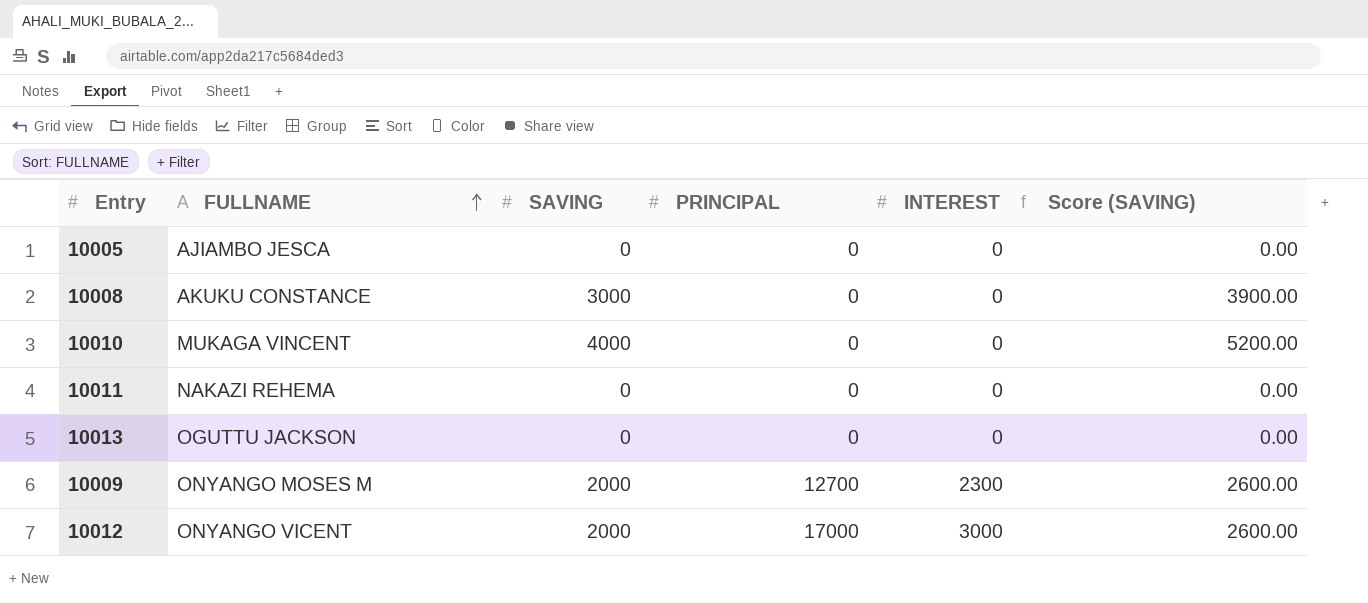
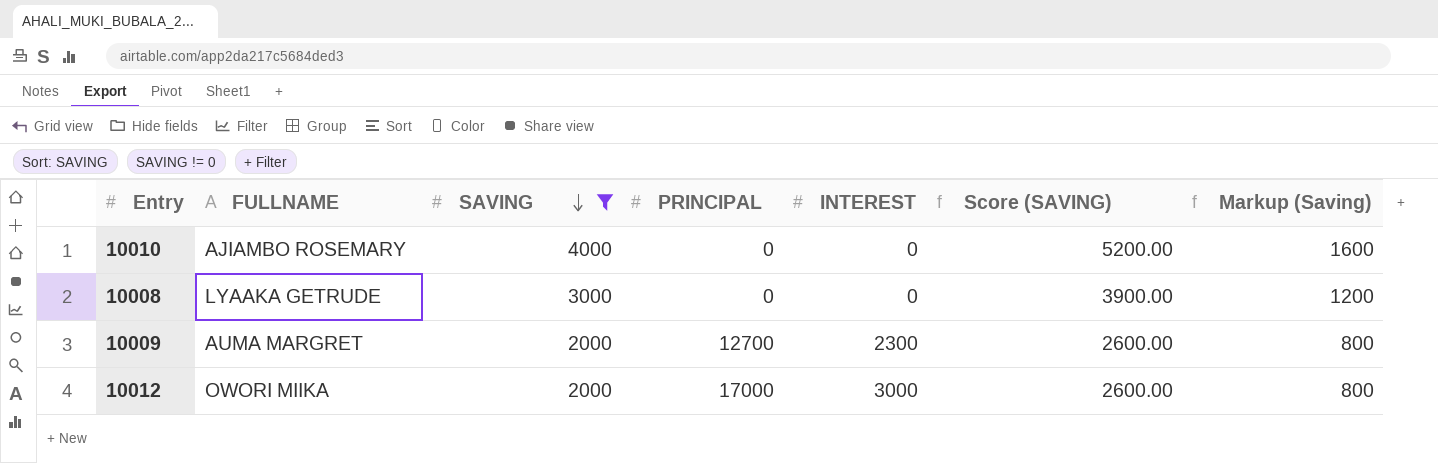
filter: none -> SAVING != 0
row order: FULLNAME ascending -> SAVING descending
column Markup (Saving) | formula: none -> [SAVING] * 0.4
10010 | FULLNAME: MUKAGA VINCENT -> AJIAMBO ROSEMARY
10008 | FULLNAME: AKUKU CONSTANCE -> LYAAKA GETRUDE
10009 | FULLNAME: ONYANGO MOSES M -> AUMA MARGRET
10012 | FULLNAME: ONYANGO VICENT -> OWORI MIIKA

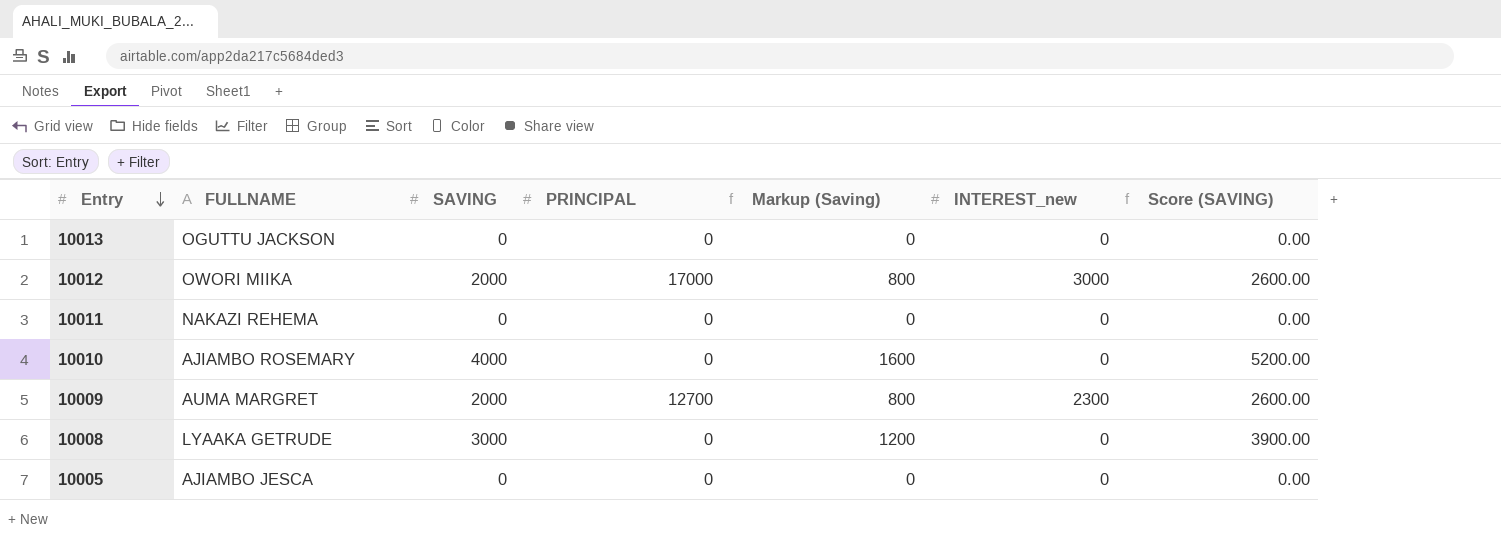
filter: SAVING != 0 -> none
row order: SAVING descending -> Entry descending
column Markup (Saving) | position: 7 -> 5
column name: INTEREST -> INTEREST_new

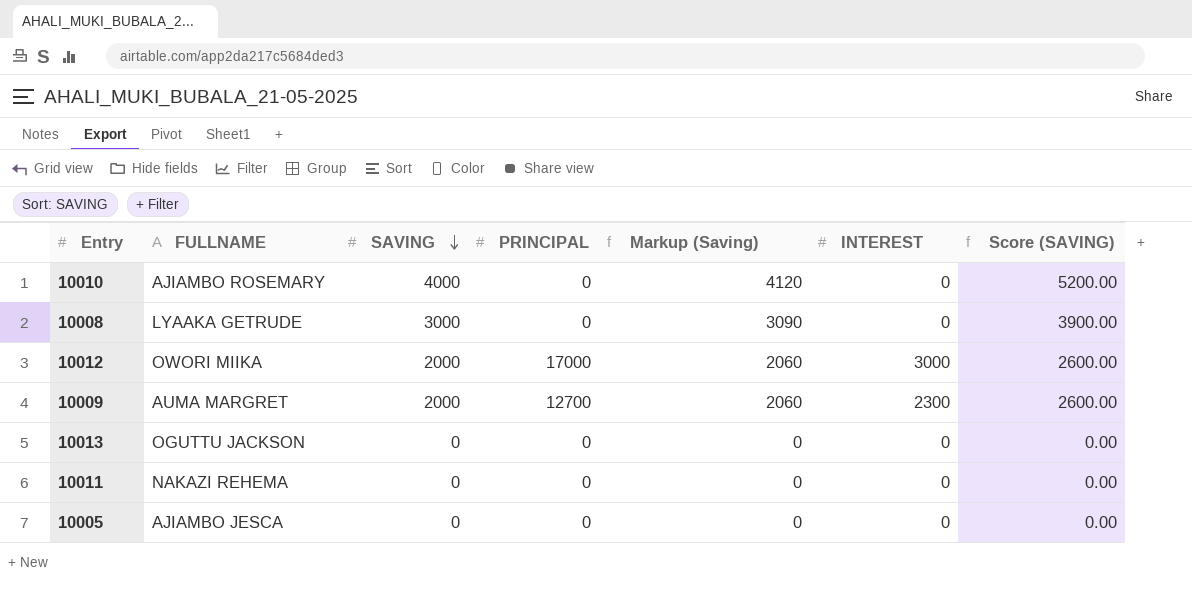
row order: Entry descending -> SAVING descending
column Markup (Saving) | formula: [SAVING] * 0.4 -> [SAVING] * 1.03
column name: INTEREST_new -> INTEREST

